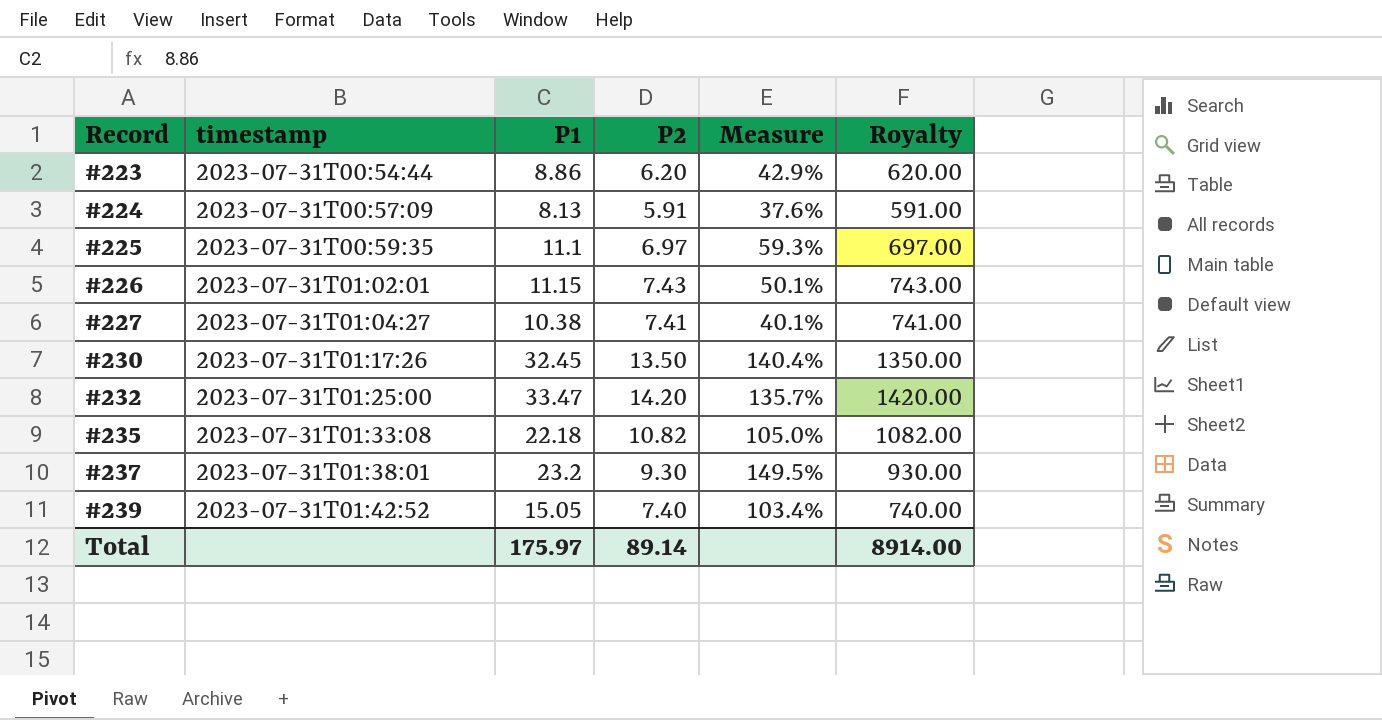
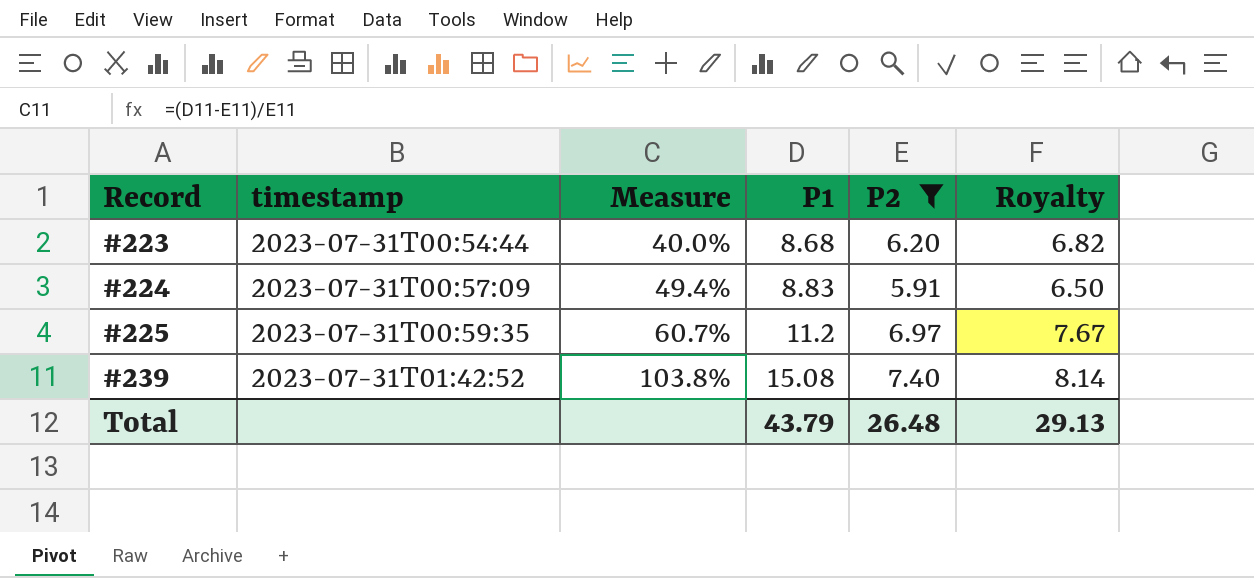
filter: none -> P2 <= 7.40
column Measure | position: 5 -> 3
column Royalty | formula: [P2] * 100 -> [P2] * 1.1
#223 | Measure: 42.9% -> 40.0%
#223 | P1: 8.86 -> 8.68
#224 | Measure: 37.6% -> 49.4%
#224 | P1: 8.13 -> 8.83
#225 | Measure: 59.3% -> 60.7%
#225 | P1: 11.1 -> 11.2
#239 | Measure: 103.4% -> 103.8%
#239 | P1: 15.05 -> 15.08
Total | P1: 175.97 -> 43.79
Total | P2: 89.14 -> 26.48
Total | Royalty: 8914.00 -> 29.13

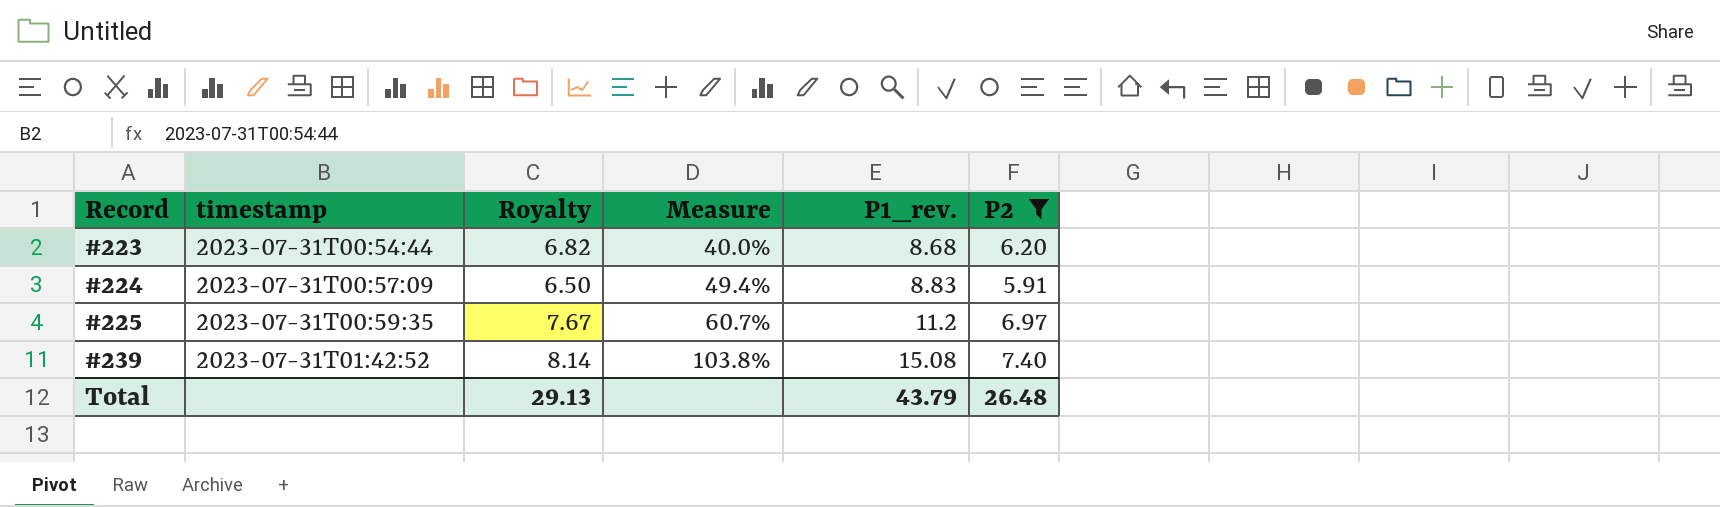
column Royalty | position: 6 -> 3
column name: P1 -> P1_rev.

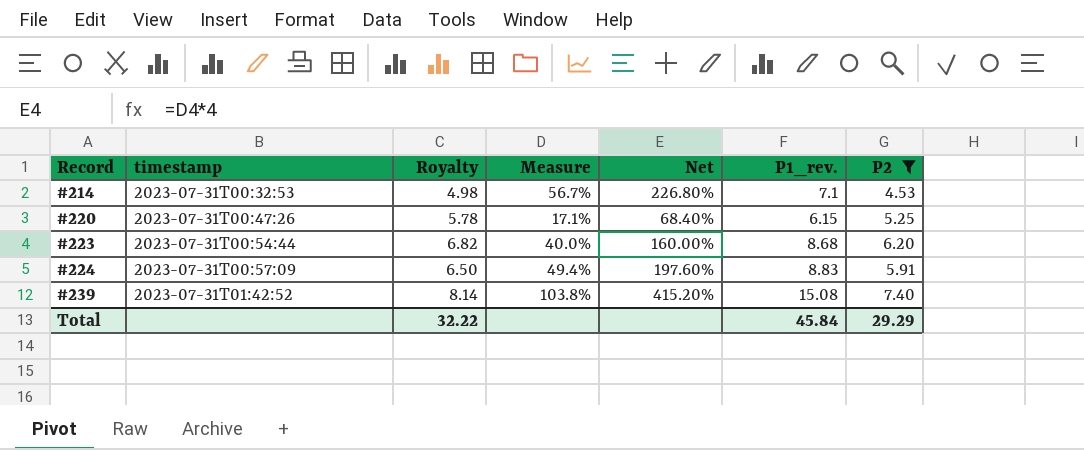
column Net | formula: none -> [Measure] * 4
row #225: 2023-07-31T00:59:35 | 7.67 | 60.7% | 11.2 | 6.97 -> none
row #214: none -> 2023-07-31T00:32:53 | 4.98 | 56.7% | 226.80% | 7.1 | 4.53
row #220: none -> 2023-07-31T00:47:26 | 5.78 | 17.1% | 68.40% | 6.15 | 5.25
Total | Royalty: 29.13 -> 32.22
Total | P1_rev.: 43.79 -> 45.84
Total | P2: 26.48 -> 29.29

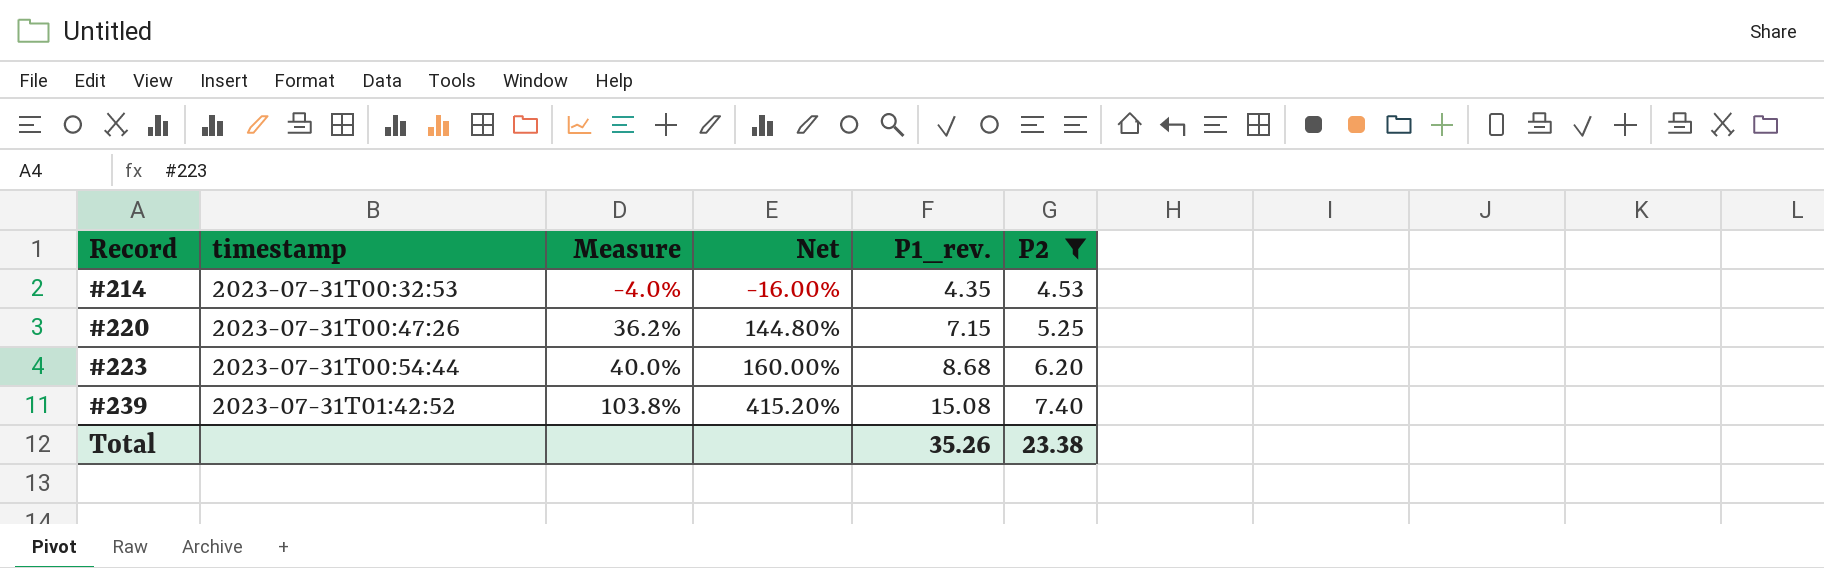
column Royalty | formula: [P2] * 1.1 -> none
row #224: 2023-07-31T00:57:09 | 6.50 | 49.4% | 197.60% | 8.83 | 5.91 -> none
#214 | Measure: 56.7% -> -4.0%
#214 | Net: 226.80% -> -16.00%
#214 | P1_rev.: 7.1 -> 4.35
#220 | Measure: 17.1% -> 36.2%
#220 | Net: 68.40% -> 144.80%
#220 | P1_rev.: 6.15 -> 7.15
Total | P1_rev.: 45.84 -> 35.26
Total | P2: 29.29 -> 23.38

